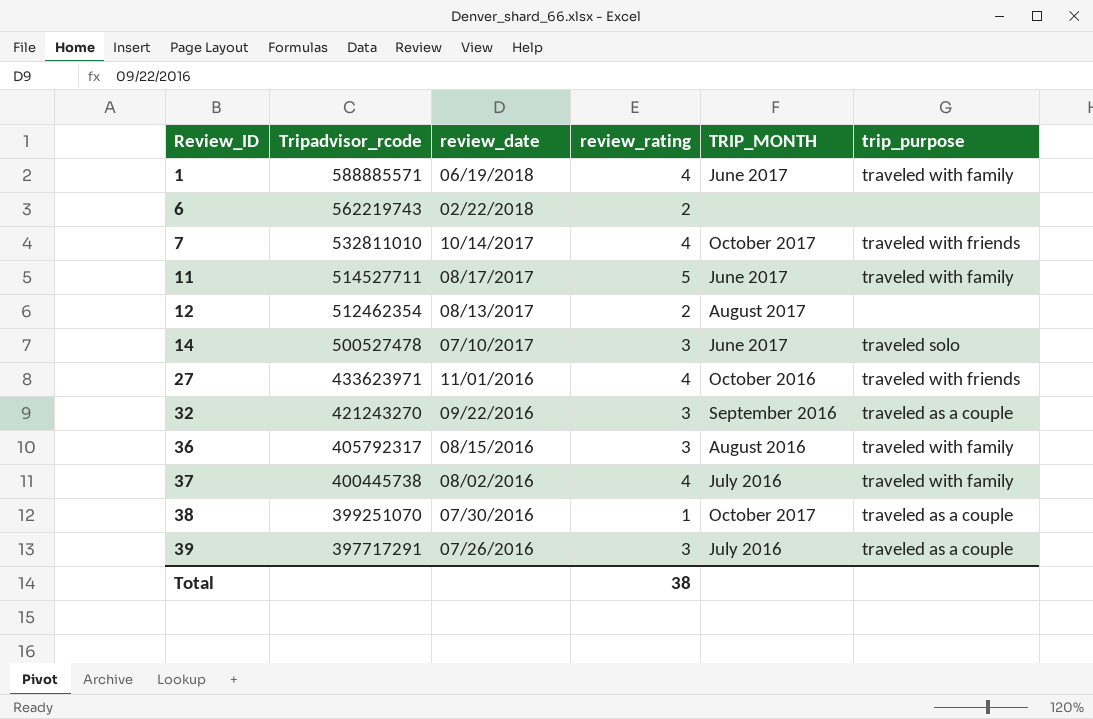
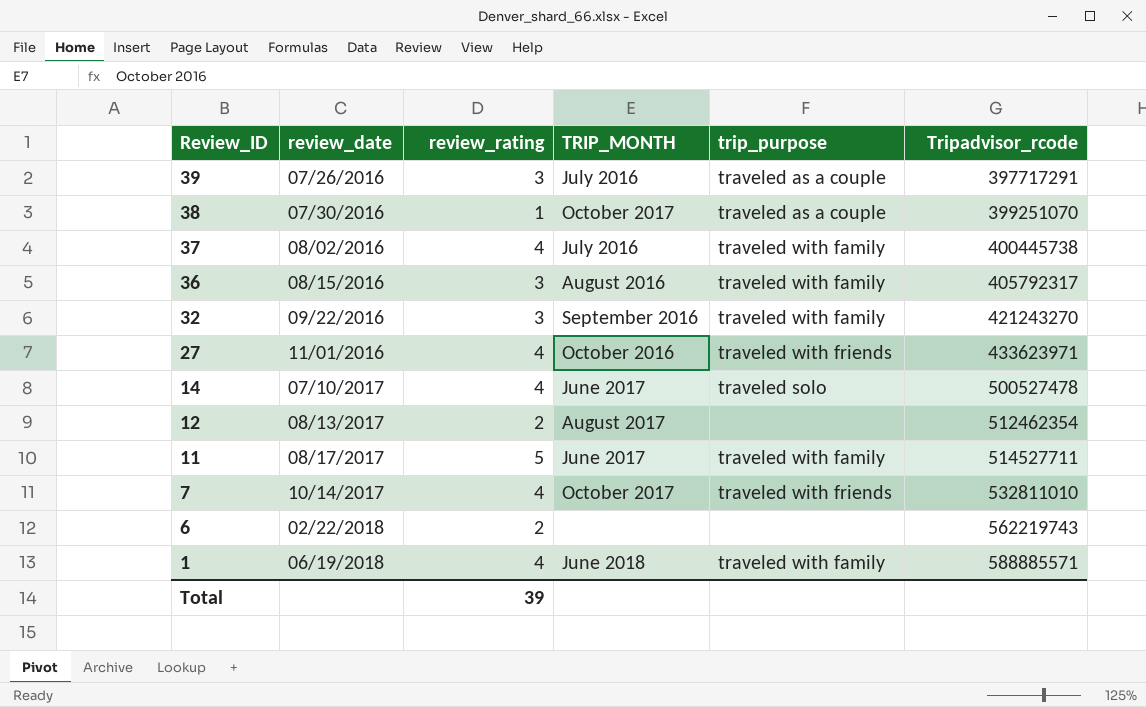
row order: Review_ID ascending -> Review_ID descending
column Tripadvisor_rcode | position: 2 -> 6
32 | trip_purpose: traveled as a couple -> traveled with family
14 | review_rating: 3 -> 4
1 | TRIP_MONTH: June 2017 -> June 2018
Total | review_rating: 38 -> 39

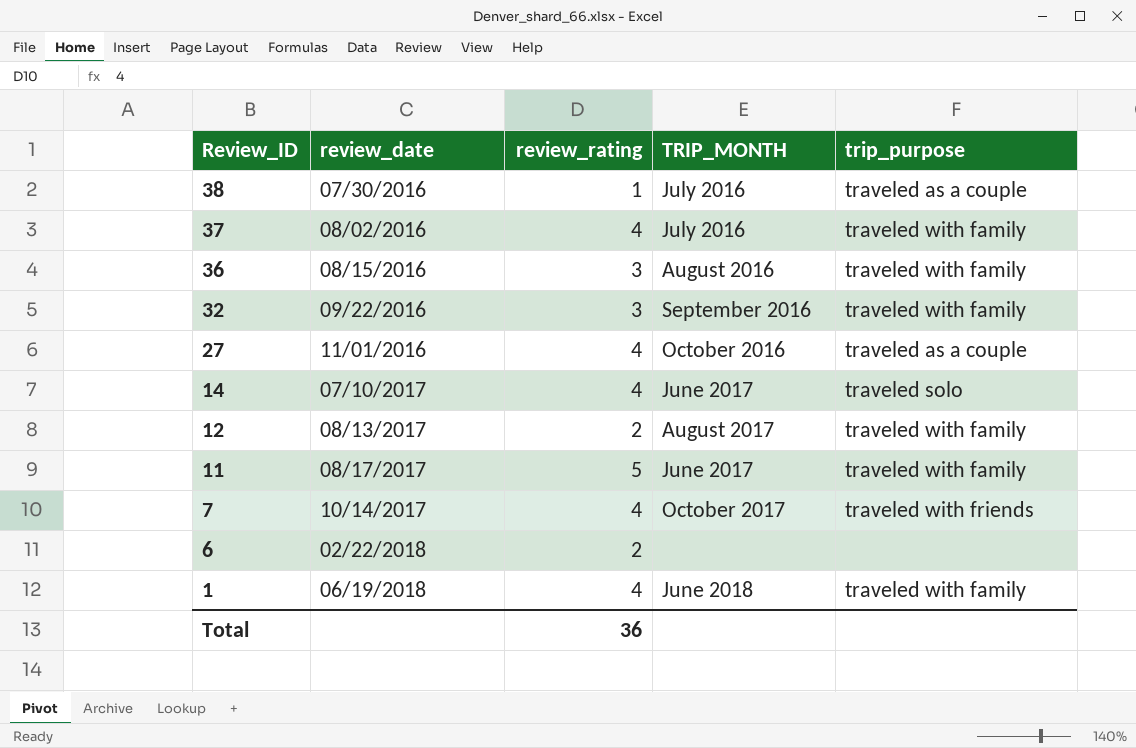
column Tripadvisor_rcode | position: 6 -> none
row 39: 07/26/2016 | 3 | July 2016 | traveled as a couple | 397717291 -> none
38 | TRIP_MONTH: October 2017 -> July 2016
27 | trip_purpose: traveled with friends -> traveled as a couple
12 | trip_purpose: none -> traveled with family
Total | review_rating: 39 -> 36

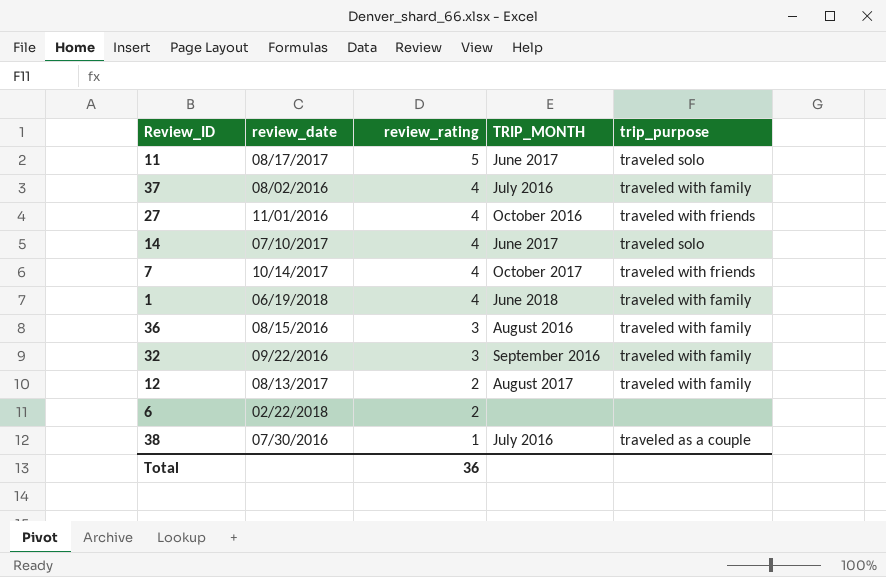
row order: Review_ID descending -> review_rating descending
11 | trip_purpose: traveled with family -> traveled solo
27 | trip_purpose: traveled as a couple -> traveled with friends

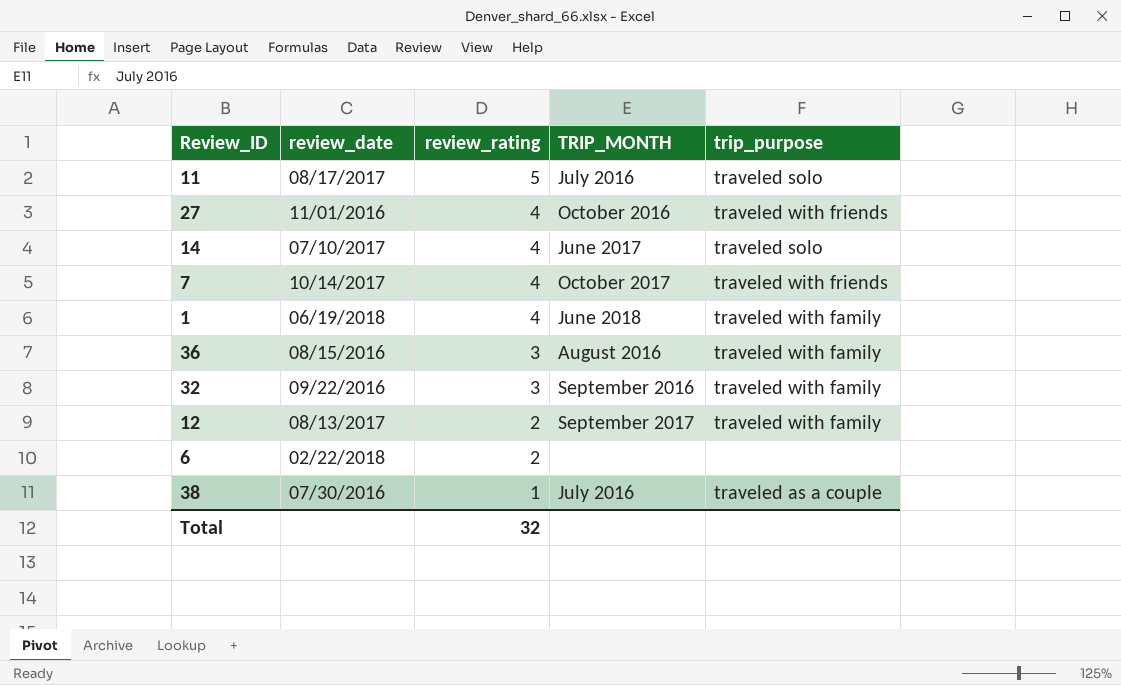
row 37: 08/02/2016 | 4 | July 2016 | traveled with family -> none
11 | TRIP_MONTH: June 2017 -> July 2016
12 | TRIP_MONTH: August 2017 -> September 2017
Total | review_rating: 36 -> 32

